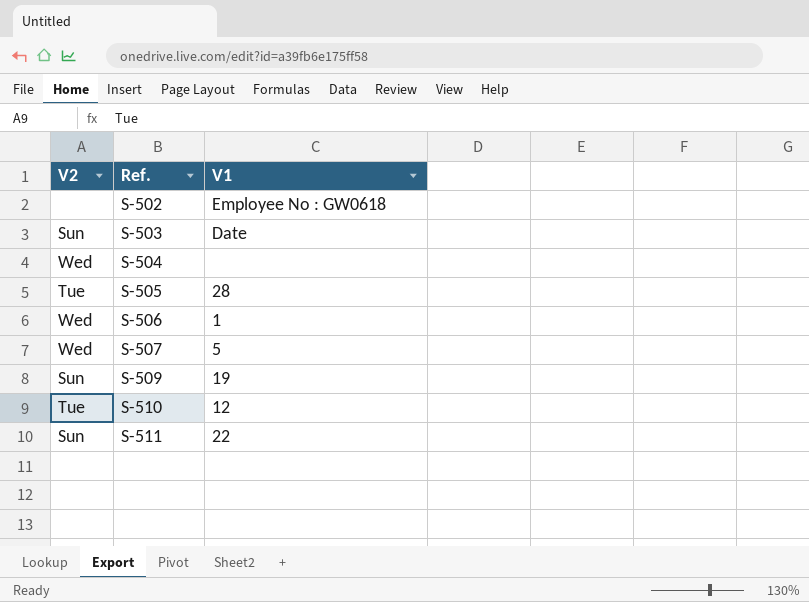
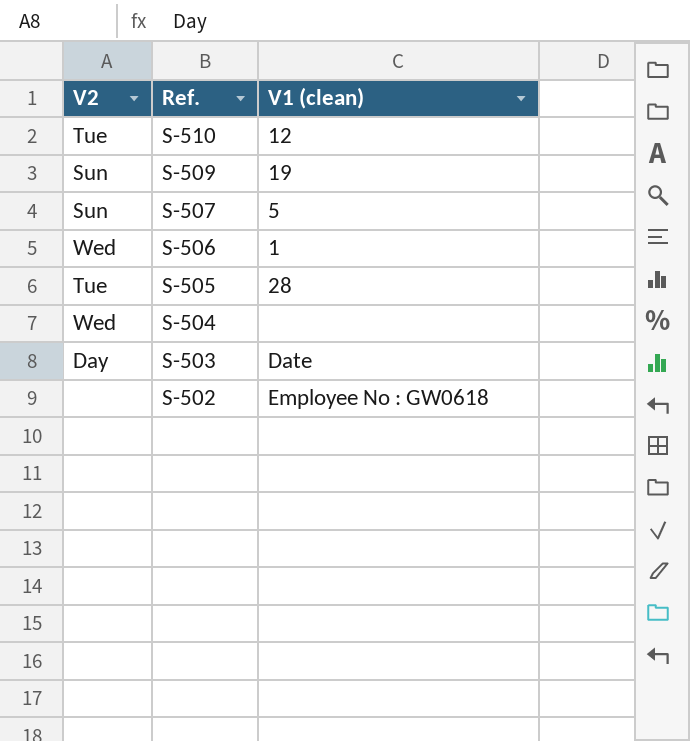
row order: Ref. ascending -> Ref. descending
column name: V1 -> V1 (clean)
row S-511: Sun | 22 -> none
S-507 | V2: Wed -> Sun
S-503 | V2: Sun -> Day

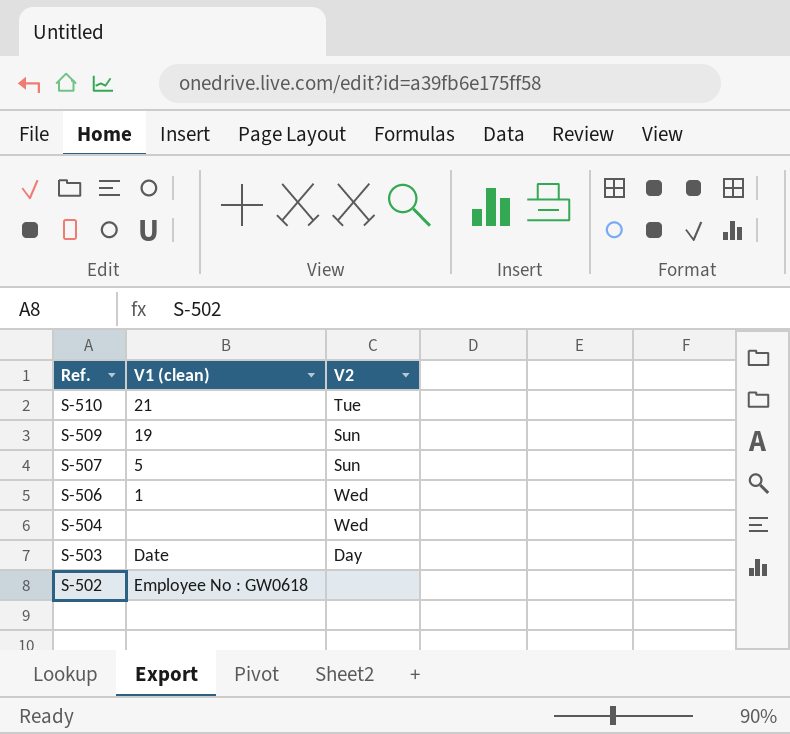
column V2 | position: 1 -> 3
row S-505: Tue | 28 -> none
S-510 | V1 (clean): 12 -> 21

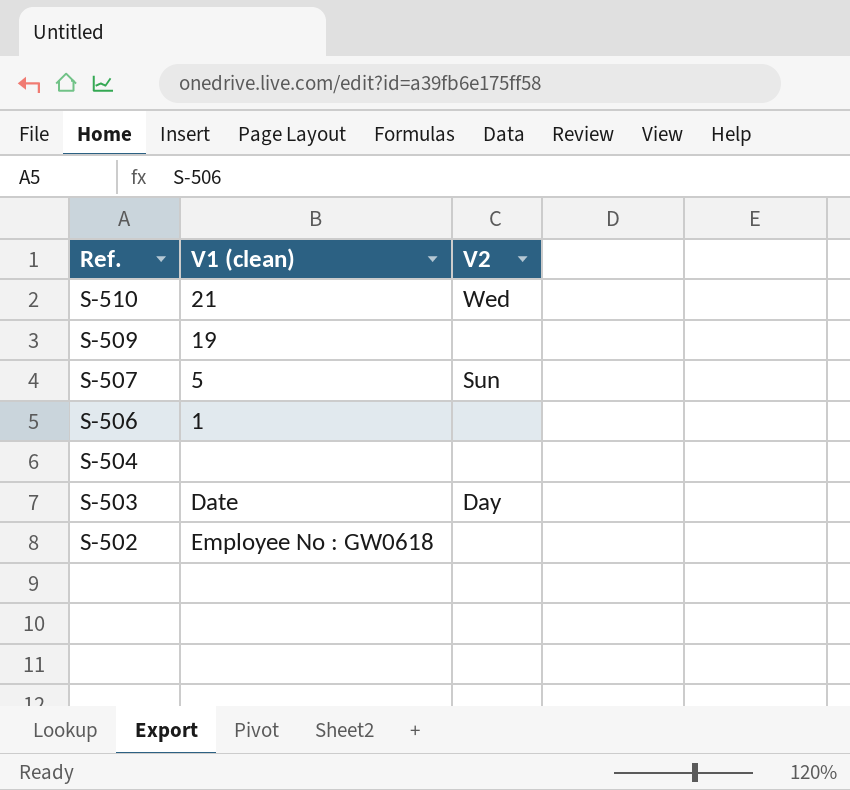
S-510 | V2: Tue -> Wed
S-509 | V2: Sun -> none
S-506 | V2: Wed -> none
S-504 | V2: Wed -> none

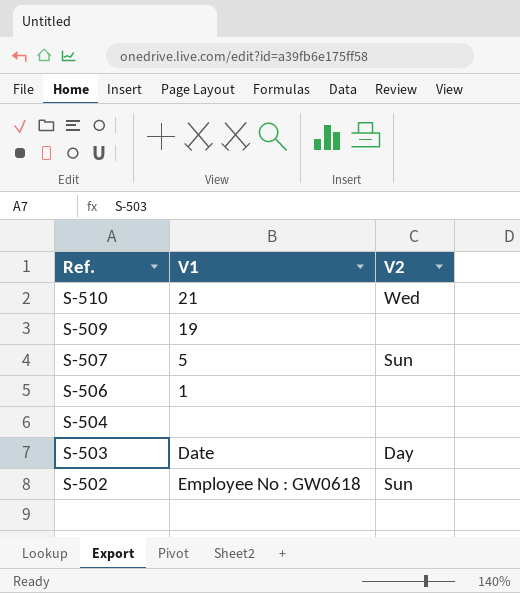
column name: V1 (clean) -> V1
S-502 | V2: none -> Sun

